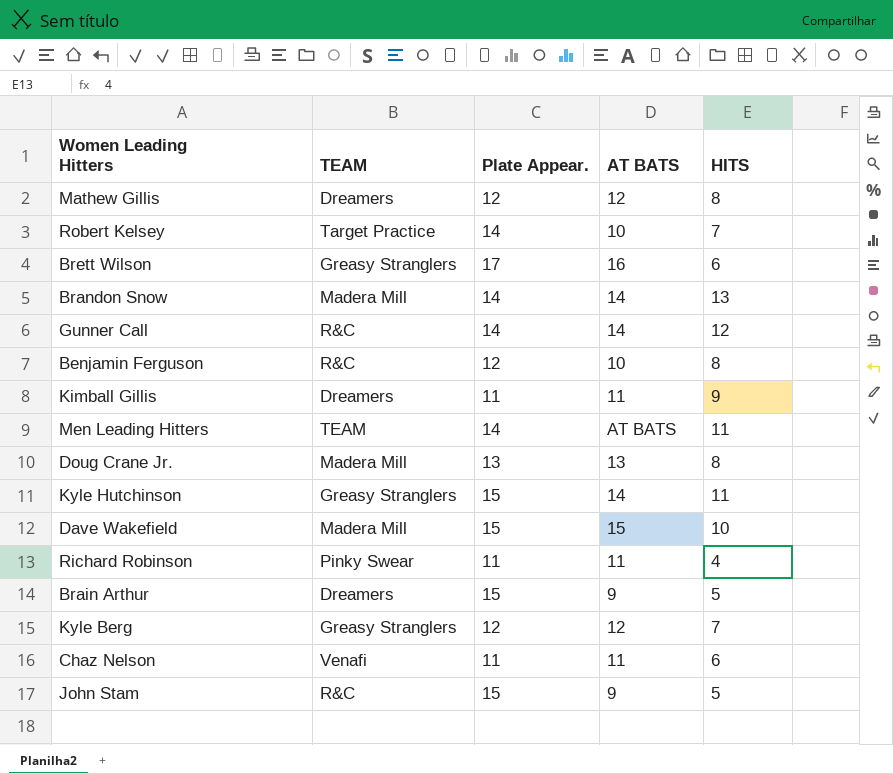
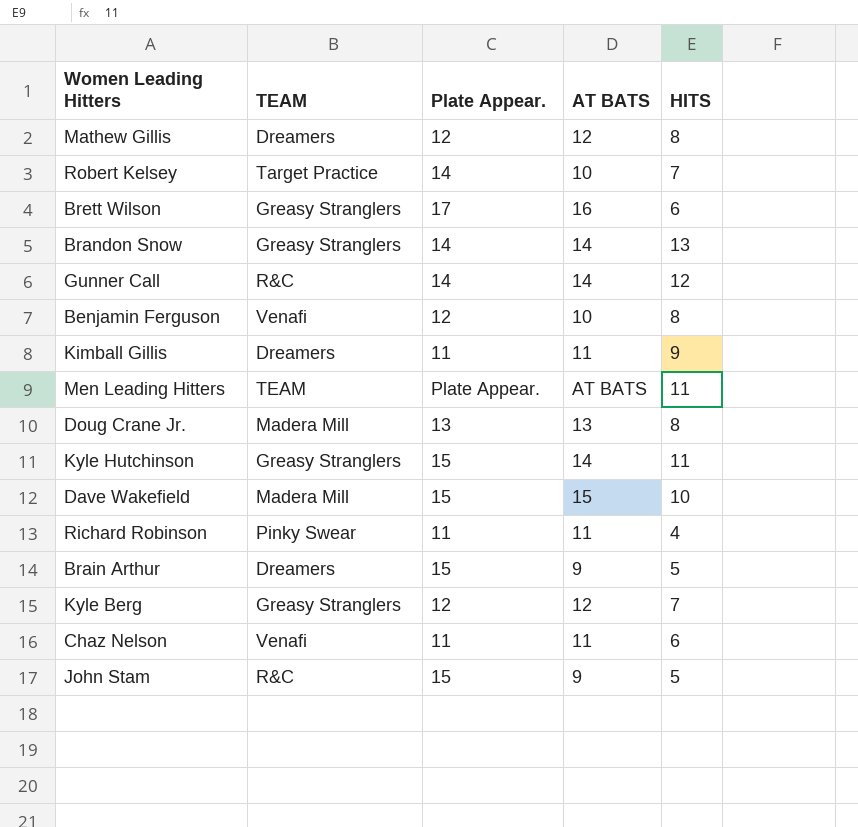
Brandon Snow | TEAM: Madera Mill -> Greasy Stranglers
Benjamin Ferguson | TEAM: R&C -> Venafi
Men Leading Hitters | Plate Appear.: 14 -> Plate Appear.

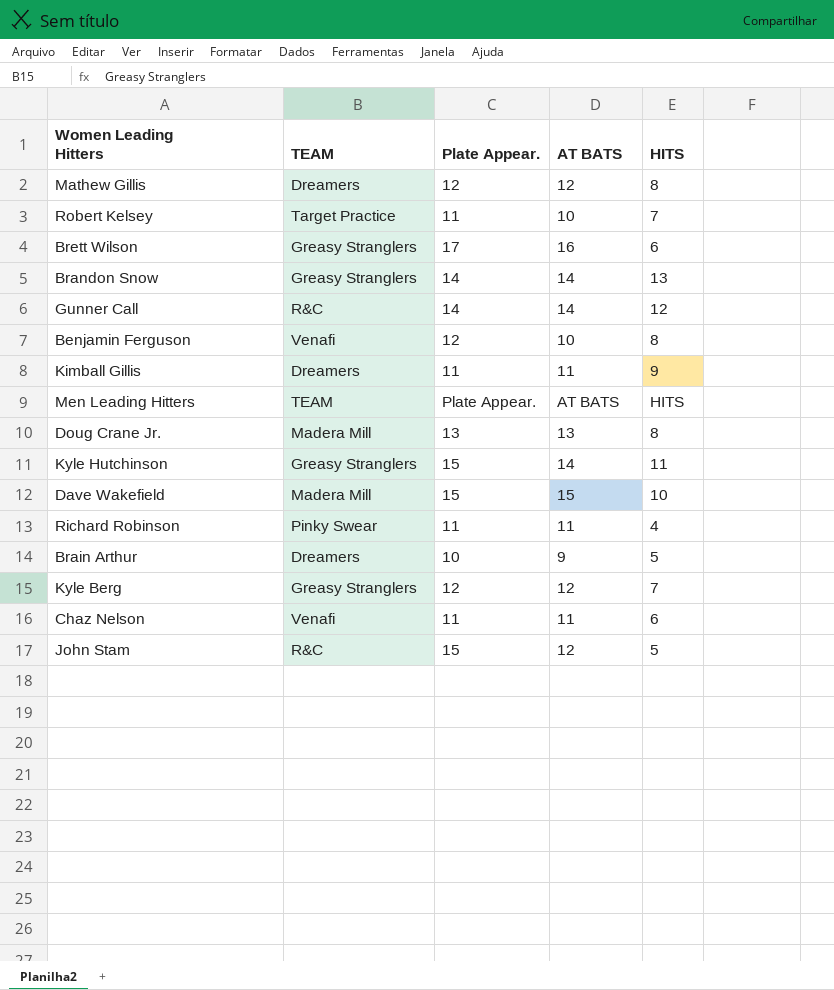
Robert Kelsey | Plate Appear.: 14 -> 11
Men Leading Hitters | HITS: 11 -> HITS
Brain Arthur | Plate Appear.: 15 -> 10
John Stam | AT BATS: 9 -> 12

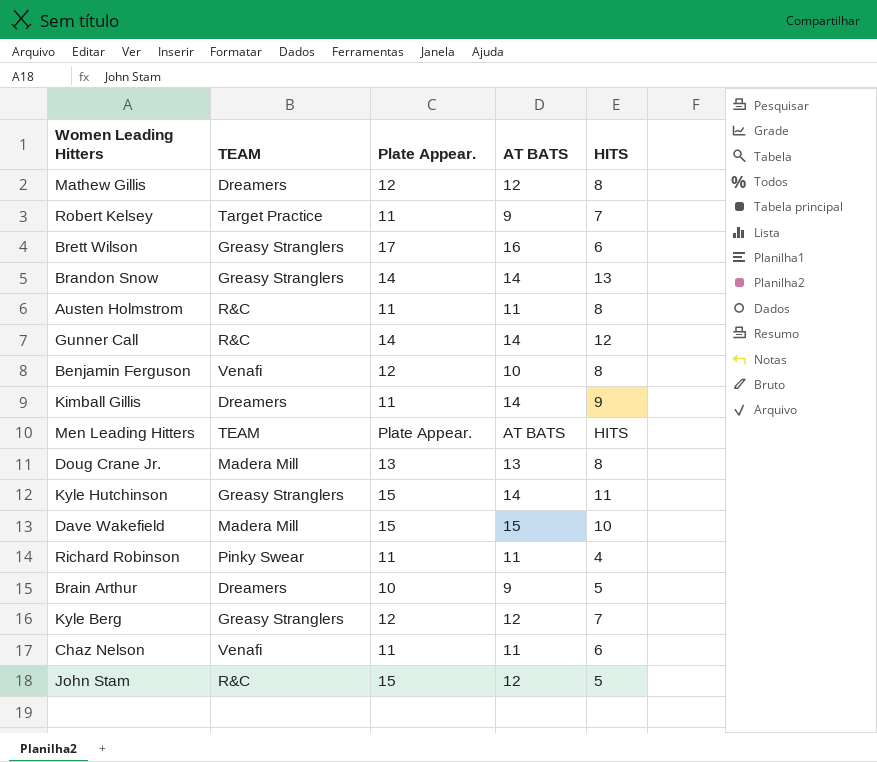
Robert Kelsey | AT BATS: 10 -> 9
row Austen Holmstrom: none -> R&C | 11 | 11 | 8
Kimball Gillis | AT BATS: 11 -> 14

